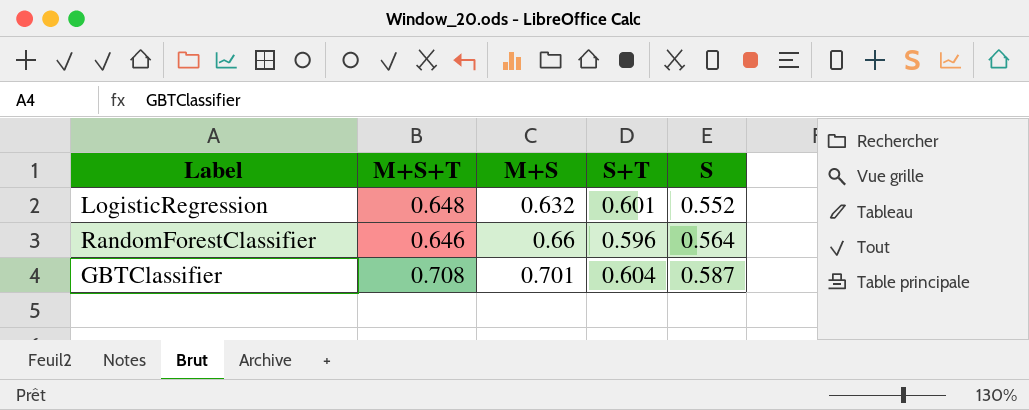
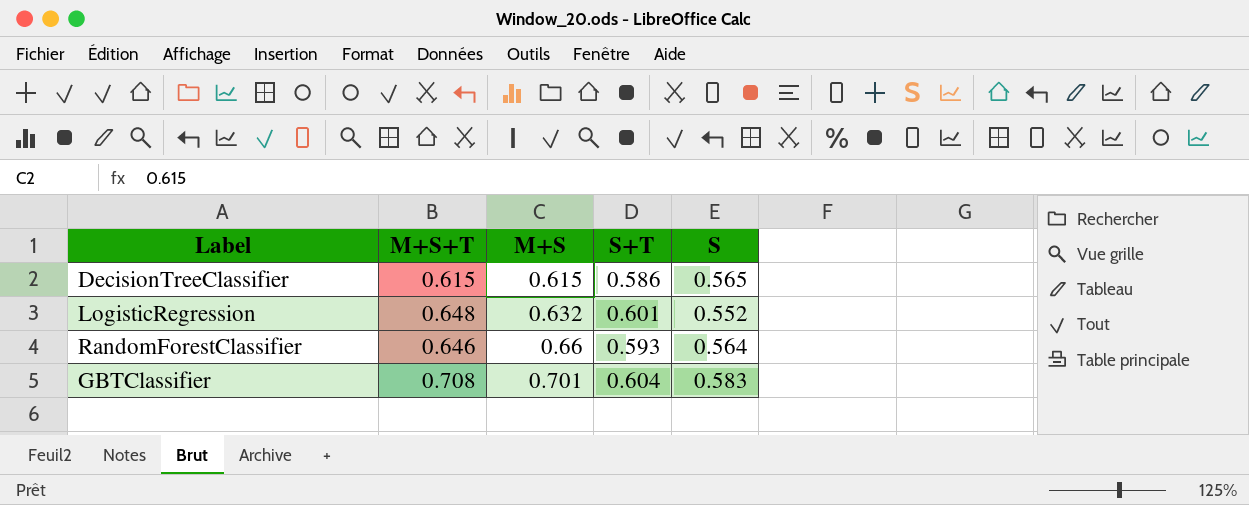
row DecisionTreeClassifier: none -> 0.615 | 0.615 | 0.586 | 0.565
RandomForestClassifier | S+T: 0.596 -> 0.593
GBTClassifier | S: 0.587 -> 0.583

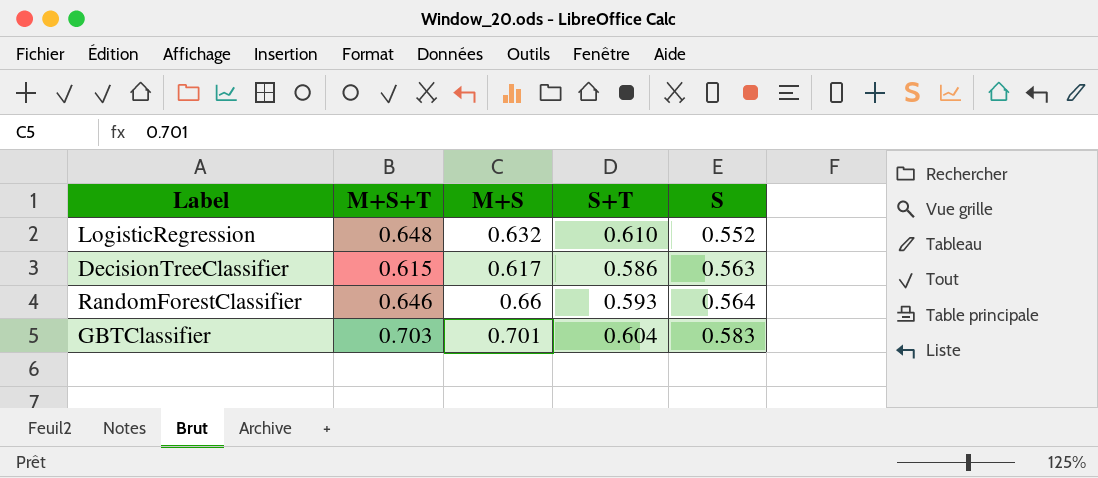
row order: M+S ascending -> S ascending
LogisticRegression | S+T: 0.601 -> 0.610
DecisionTreeClassifier | M+S: 0.615 -> 0.617
DecisionTreeClassifier | S: 0.565 -> 0.563
GBTClassifier | M+S+T: 0.708 -> 0.703

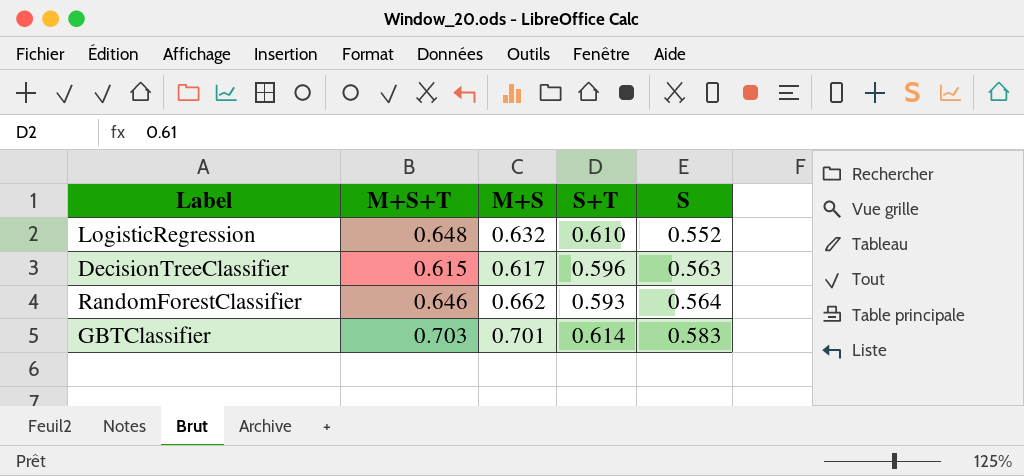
DecisionTreeClassifier | S+T: 0.586 -> 0.596
RandomForestClassifier | M+S: 0.66 -> 0.662
GBTClassifier | S+T: 0.604 -> 0.614

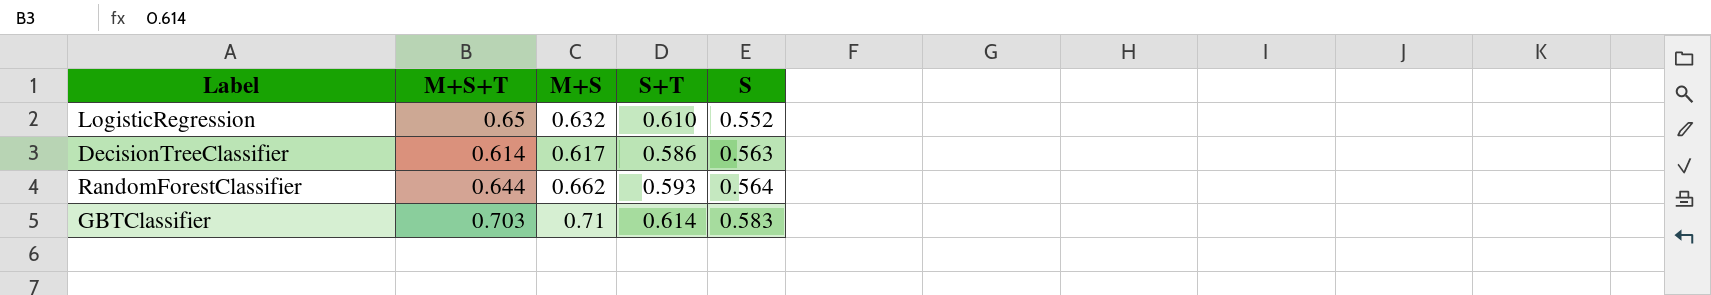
LogisticRegression | M+S+T: 0.648 -> 0.65
DecisionTreeClassifier | M+S+T: 0.615 -> 0.614
DecisionTreeClassifier | S+T: 0.596 -> 0.586
RandomForestClassifier | M+S+T: 0.646 -> 0.644
GBTClassifier | M+S: 0.701 -> 0.71

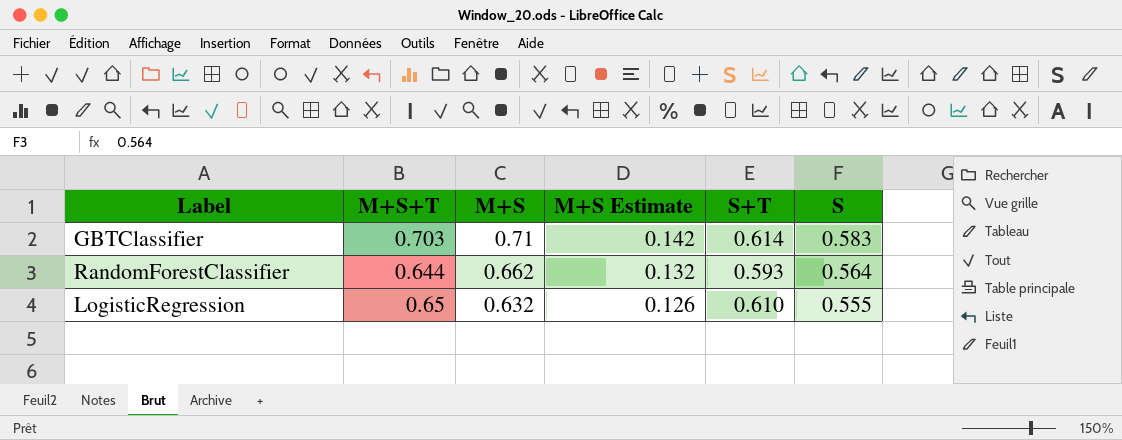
row order: S ascending -> M+S descending
column M+S Estimate | formula: none -> [M+S] * 0.2
row DecisionTreeClassifier: 0.614 | 0.617 | 0.586 | 0.563 -> none
LogisticRegression | S: 0.552 -> 0.555

